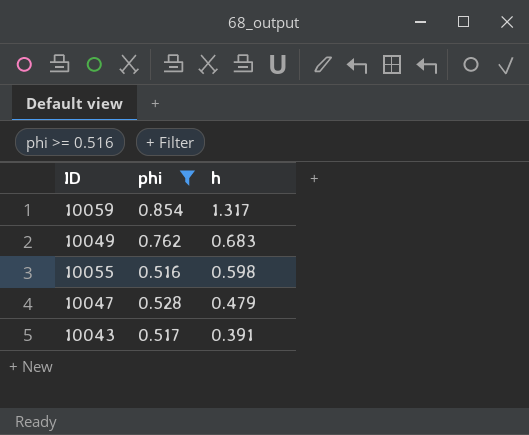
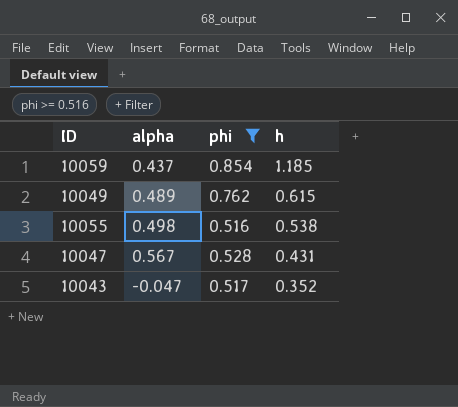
column alpha | position: none -> 2
10059 | h: 1.317 -> 1.185
10049 | h: 0.683 -> 0.615
10055 | h: 0.598 -> 0.538
10047 | h: 0.479 -> 0.431
10043 | h: 0.391 -> 0.352

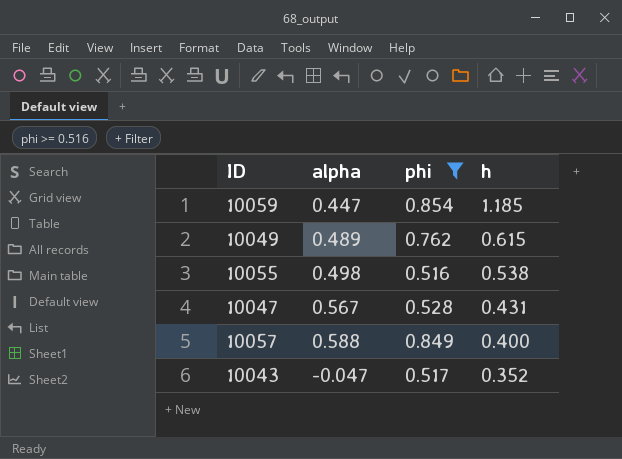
10059 | alpha: 0.437 -> 0.447
row 10057: none -> 0.588 | 0.849 | 0.400

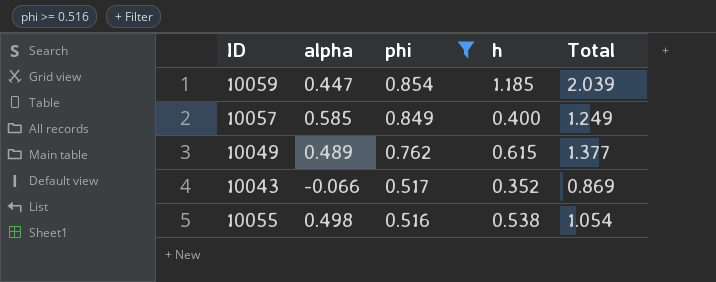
row order: h descending -> phi descending
column Total | formula: none -> [phi] + [h]
row 10047: 0.567 | 0.528 | 0.431 -> none
10057 | alpha: 0.588 -> 0.585
10043 | alpha: -0.047 -> -0.066

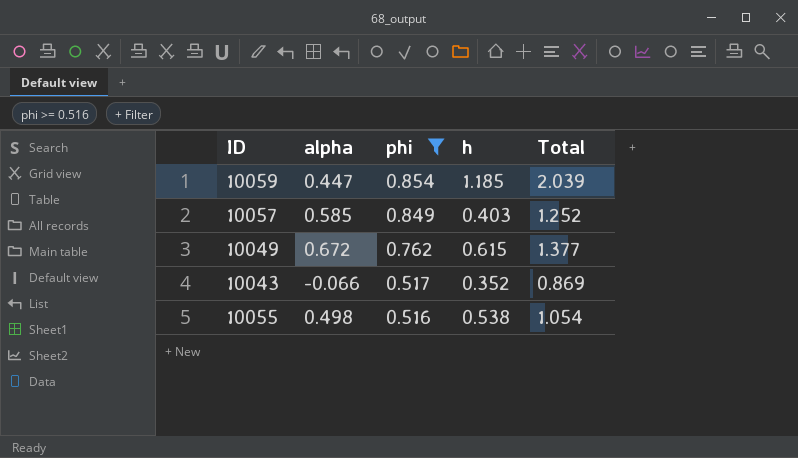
10057 | h: 0.400 -> 0.403
10057 | Total: 1.249 -> 1.252
10049 | alpha: 0.489 -> 0.672

